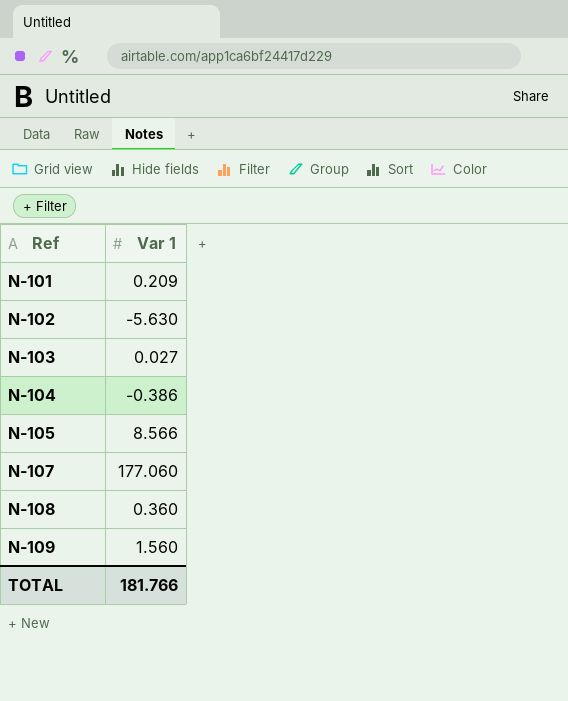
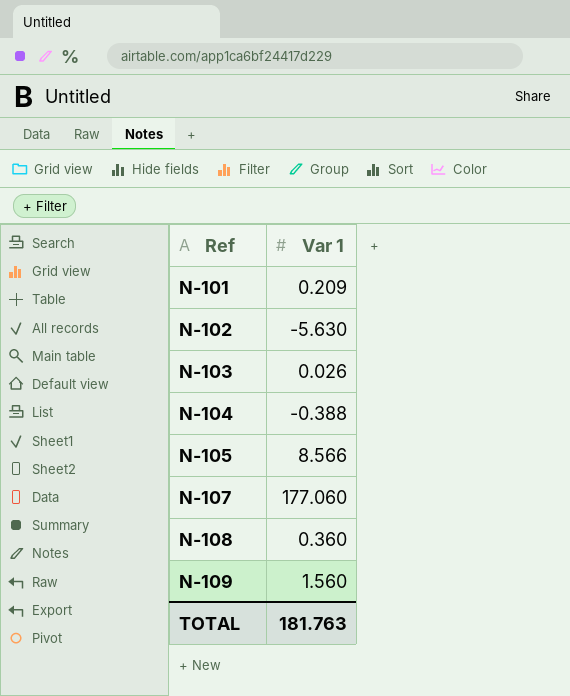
N-103 | Var 1: 0.027 -> 0.026
N-104 | Var 1: -0.386 -> -0.388
TOTAL | Var 1: 181.766 -> 181.763

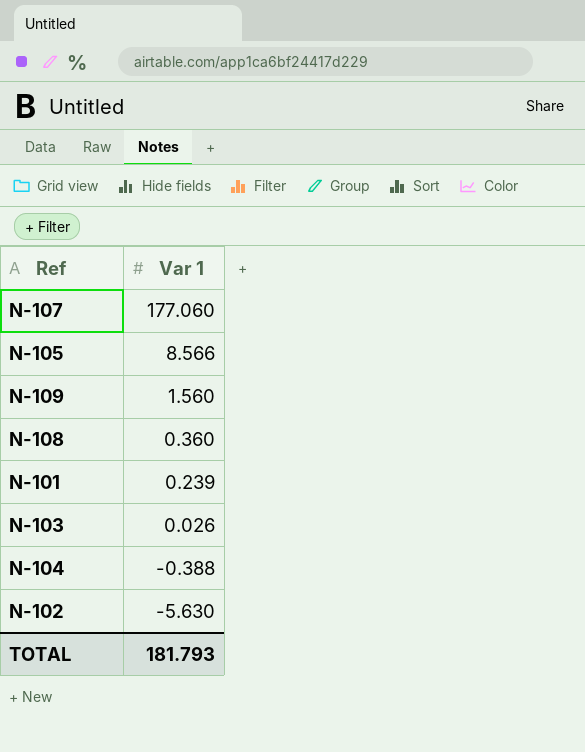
row order: Ref ascending -> Var 1 descending
N-101 | Var 1: 0.209 -> 0.239
TOTAL | Var 1: 181.763 -> 181.793

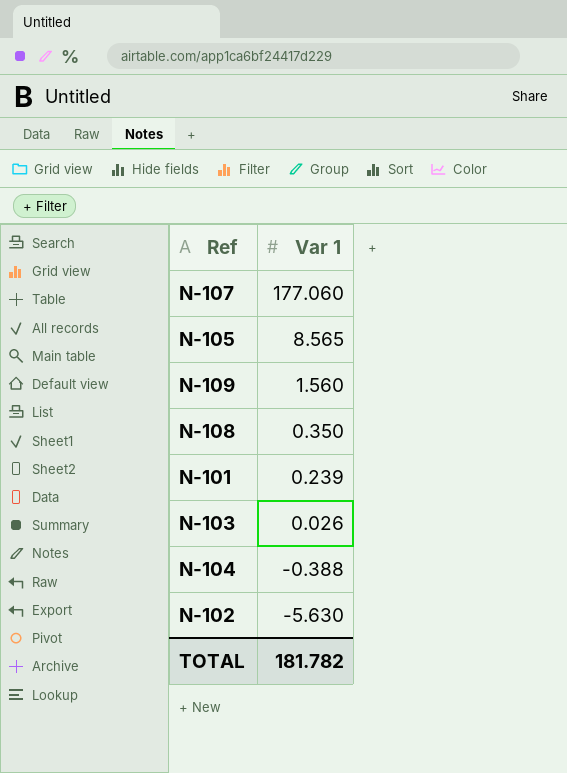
N-105 | Var 1: 8.566 -> 8.565
N-108 | Var 1: 0.360 -> 0.350
TOTAL | Var 1: 181.793 -> 181.782

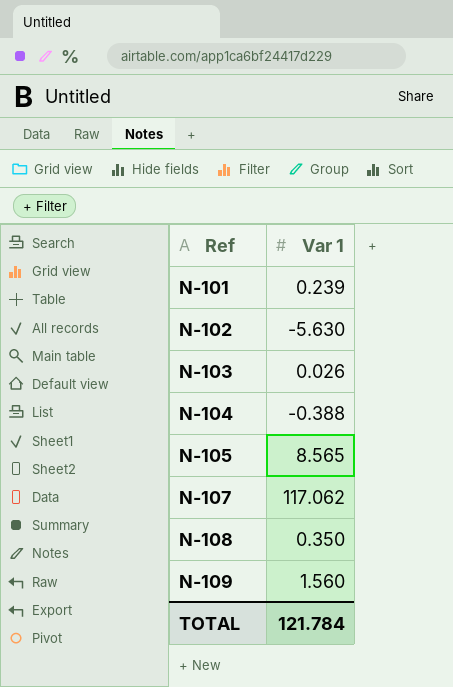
row order: Var 1 descending -> Ref ascending
N-107 | Var 1: 177.060 -> 117.062
TOTAL | Var 1: 181.782 -> 121.784

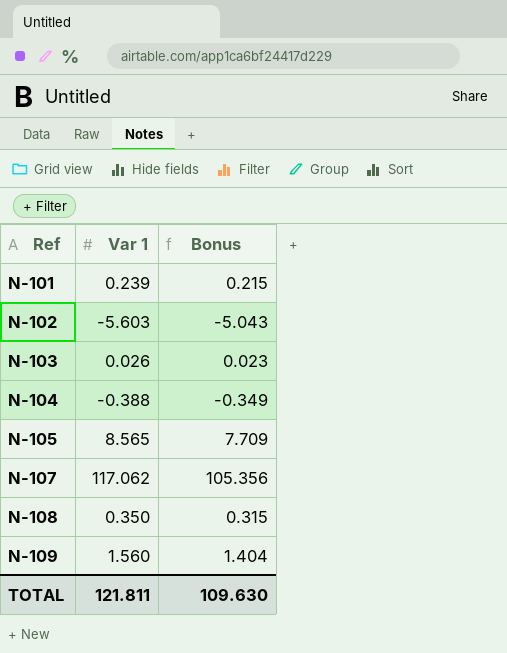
column Bonus | formula: none -> [Var 1] * 0.9
N-102 | Var 1: -5.630 -> -5.603
TOTAL | Var 1: 121.784 -> 121.811

